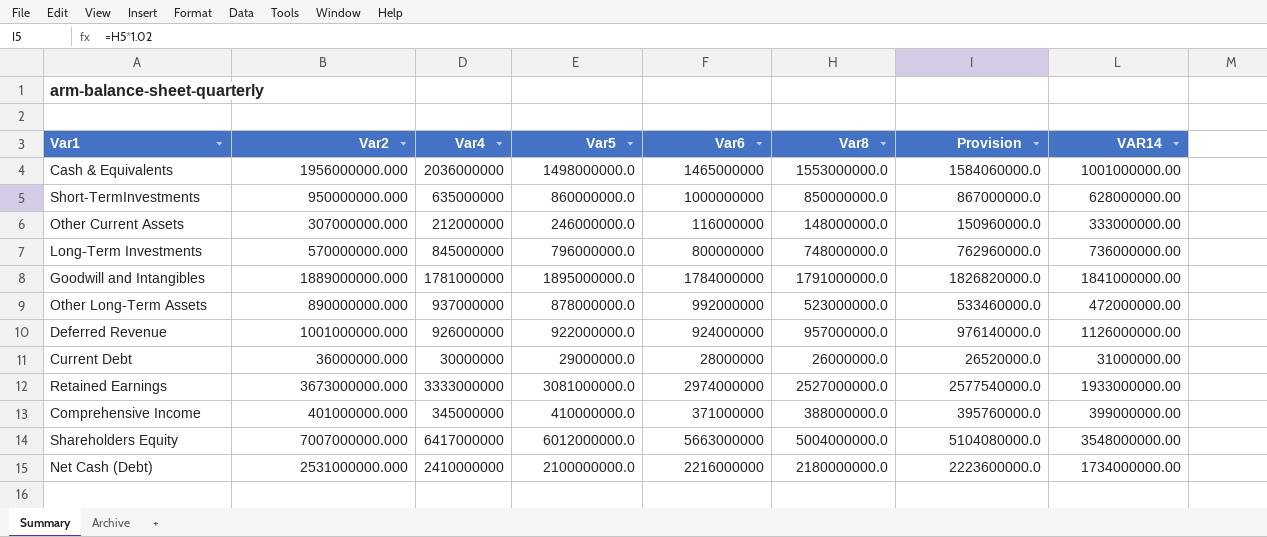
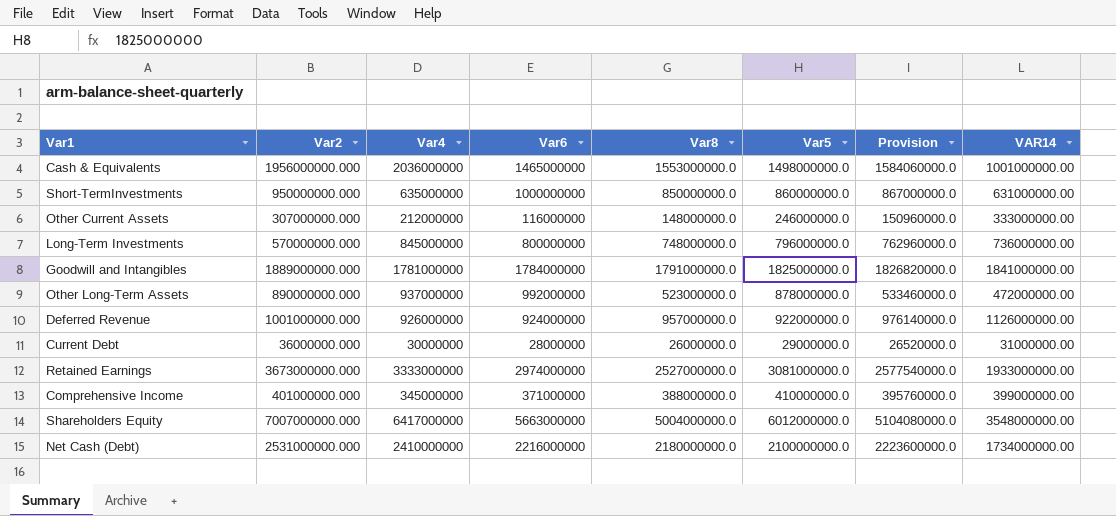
column Var5 | position: 4 -> 6
Short-TermInvestments | VAR14: 628000000.00 -> 631000000.00
Goodwill and Intangibles | Var5: 1895000000.0 -> 1825000000.0

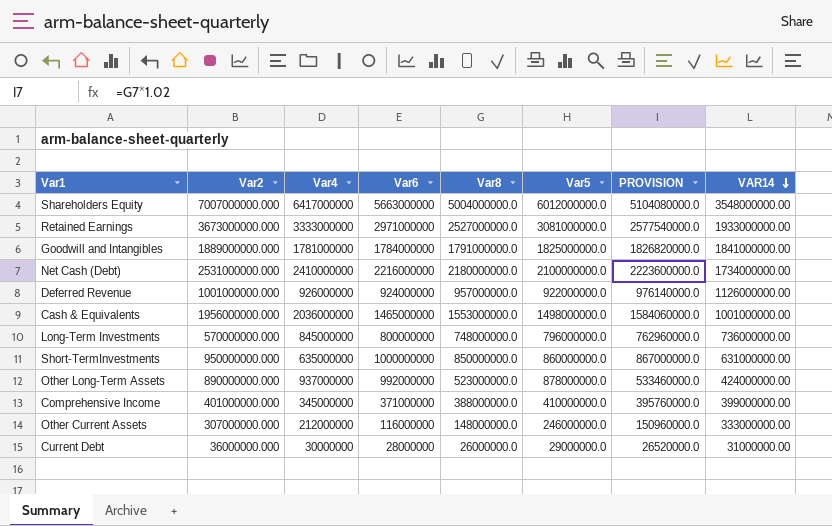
row order: none -> VAR14 descending
column name: Provision -> PROVISION
Retained Earnings | Var6: 2974000000 -> 2971000000
Other Long-Term Assets | VAR14: 472000000.00 -> 424000000.00

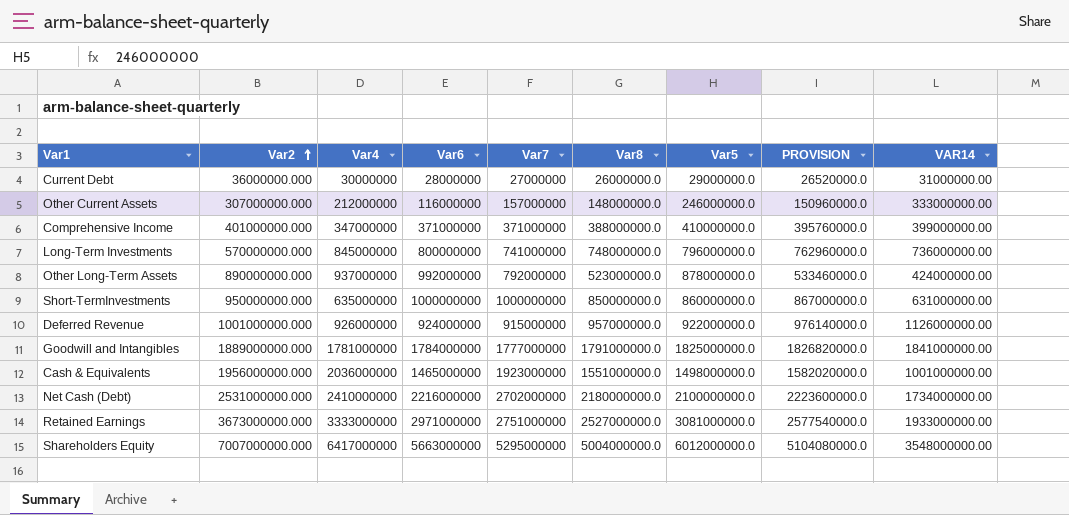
row order: VAR14 descending -> Var2 ascending
column Var7 | position: none -> 5
Comprehensive Income | Var4: 345000000 -> 347000000
Cash & Equivalents | Var8: 1553000000.0 -> 1551000000.0
Cash & Equivalents | PROVISION: 1584060000.0 -> 1582020000.0

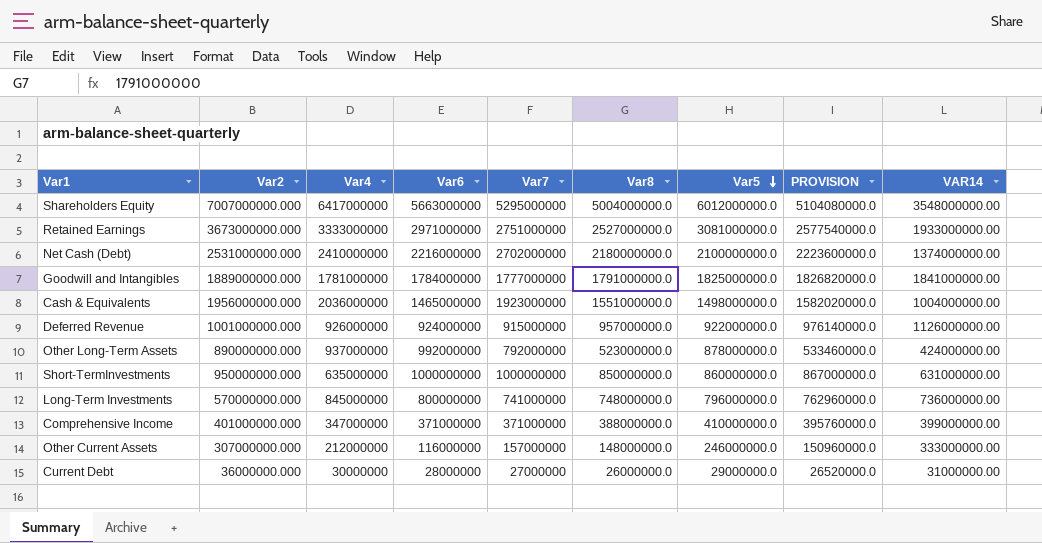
row order: Var2 ascending -> Var5 descending
Net Cash (Debt) | VAR14: 1734000000.00 -> 1374000000.00
Cash & Equivalents | VAR14: 1001000000.00 -> 1004000000.00

